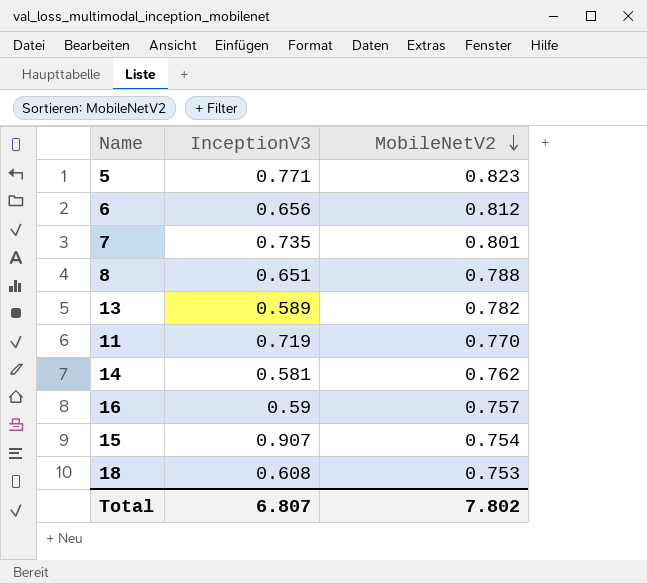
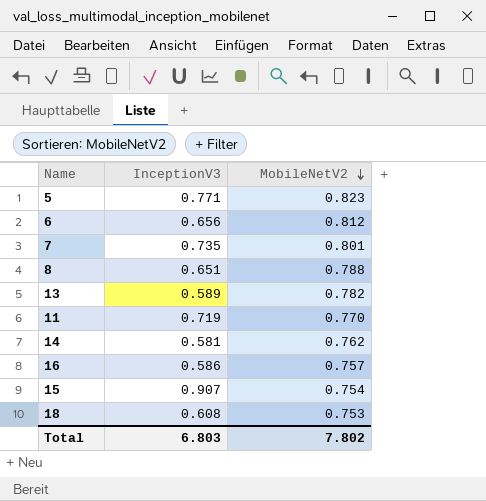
16 | InceptionV3: 0.59 -> 0.586
Total | InceptionV3: 6.807 -> 6.803

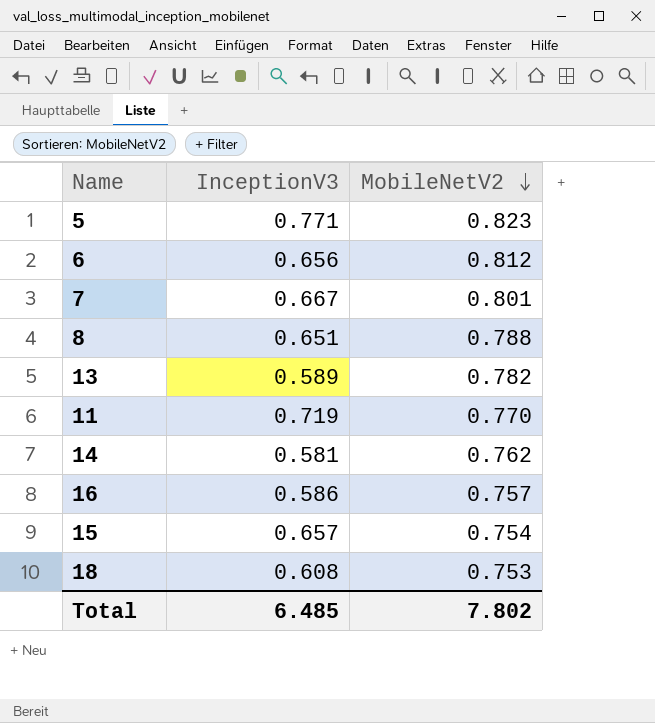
7 | InceptionV3: 0.735 -> 0.667
15 | InceptionV3: 0.907 -> 0.657
Total | InceptionV3: 6.803 -> 6.485

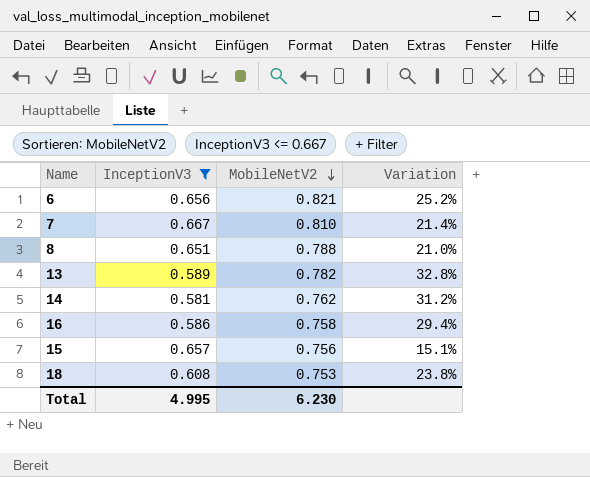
filter: none -> InceptionV3 <= 0.667
column Variation | formula: none -> ([MobileNetV2] - [InceptionV3]) / [InceptionV3]
6 | MobileNetV2: 0.812 -> 0.821
7 | MobileNetV2: 0.801 -> 0.810
16 | MobileNetV2: 0.757 -> 0.758
15 | MobileNetV2: 0.754 -> 0.756
Total | InceptionV3: 6.485 -> 4.995
Total | MobileNetV2: 7.802 -> 6.230

